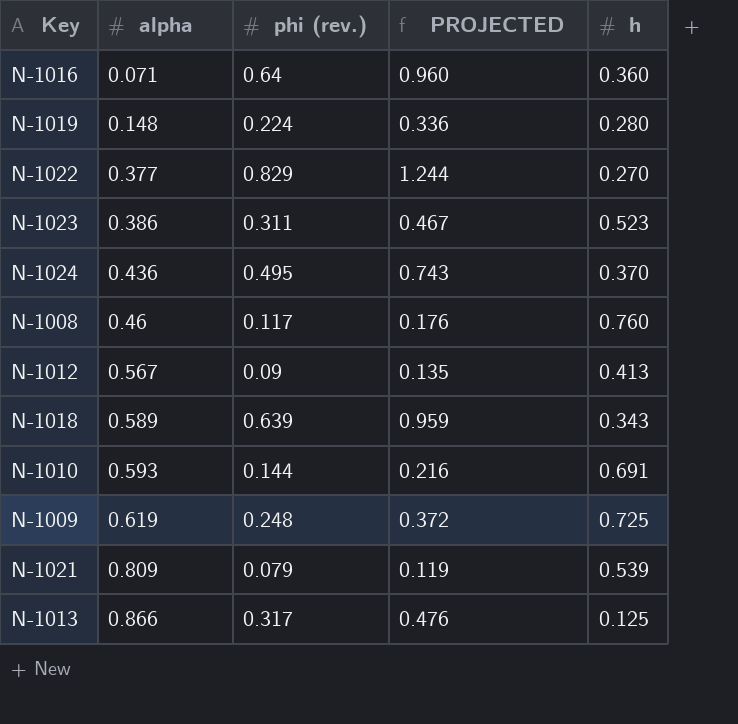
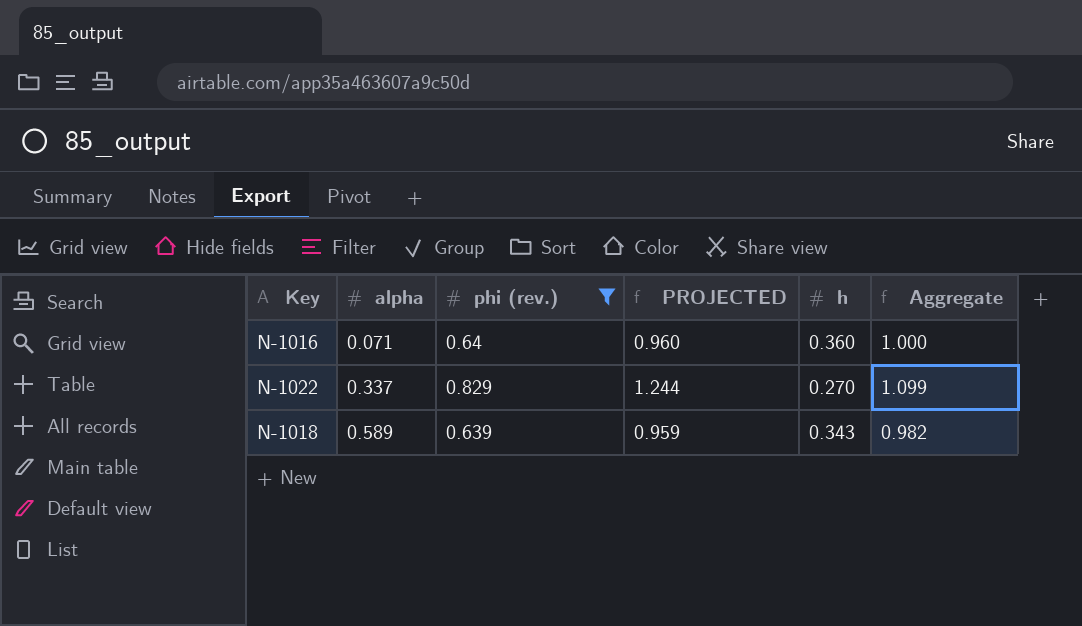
filter: none -> phi (rev.) >= 0.639
column Aggregate | formula: none -> [phi (rev.)] + [h]
N-1022 | alpha: 0.377 -> 0.337

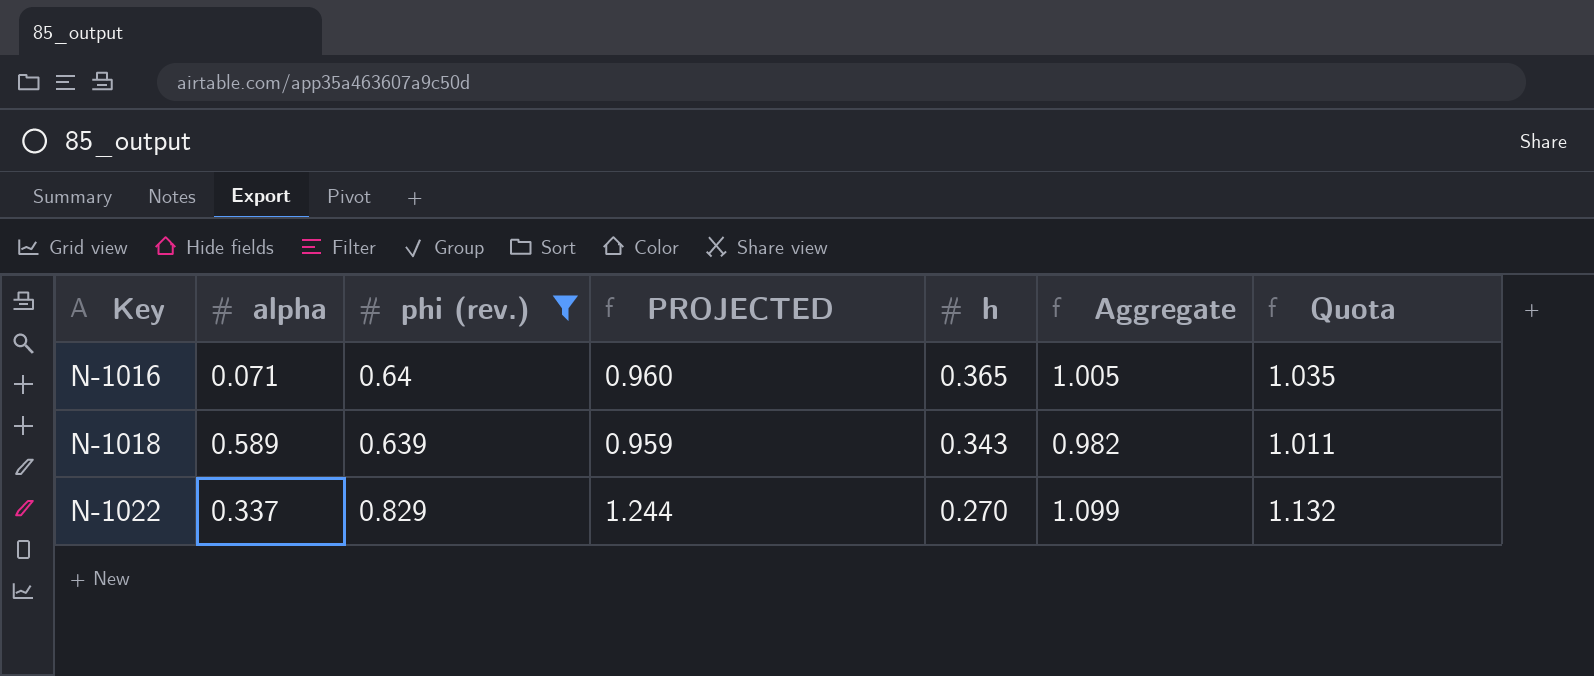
row order: alpha ascending -> Key ascending
column Quota | formula: none -> [Aggregate] * 1.03
N-1016 | h: 0.360 -> 0.365
N-1016 | Aggregate: 1.000 -> 1.005

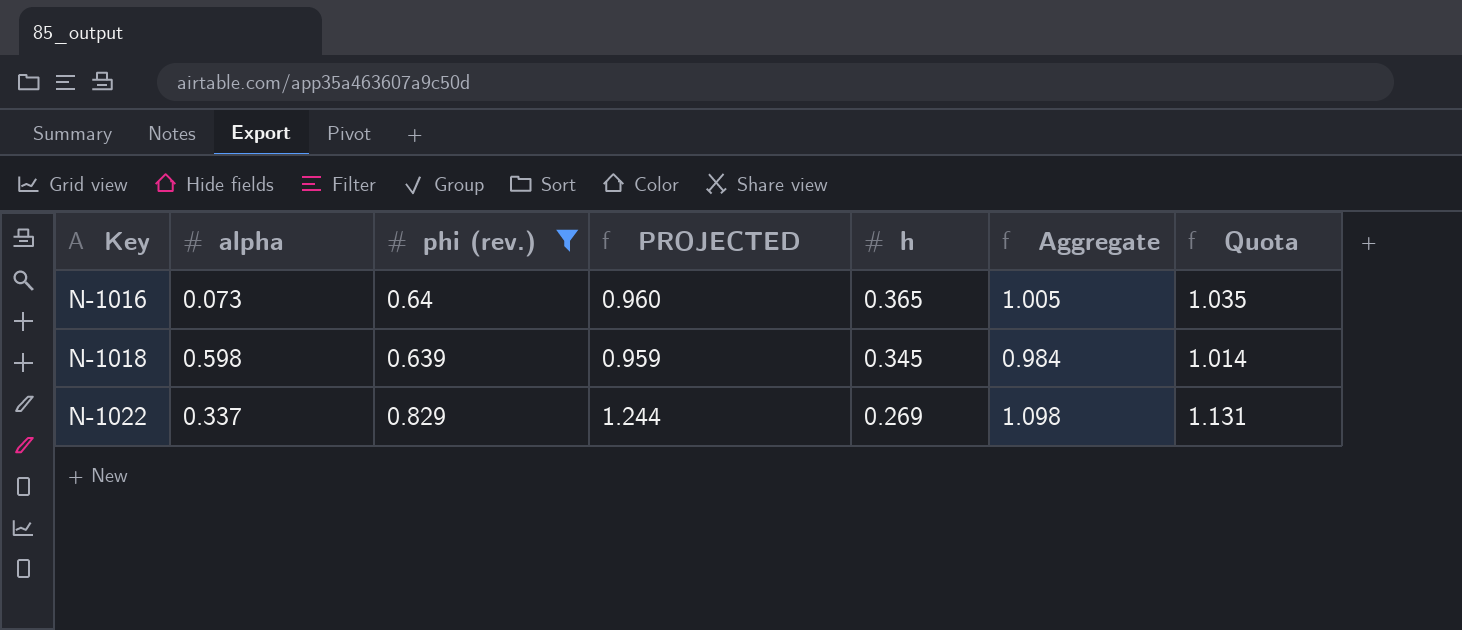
N-1016 | alpha: 0.071 -> 0.073
N-1018 | alpha: 0.589 -> 0.598
N-1018 | h: 0.343 -> 0.345
N-1018 | Aggregate: 0.982 -> 0.984
N-1018 | Quota: 1.011 -> 1.014
N-1022 | h: 0.270 -> 0.269
N-1022 | Aggregate: 1.099 -> 1.098
N-1022 | Quota: 1.132 -> 1.131

